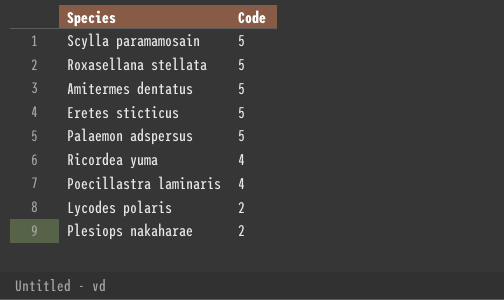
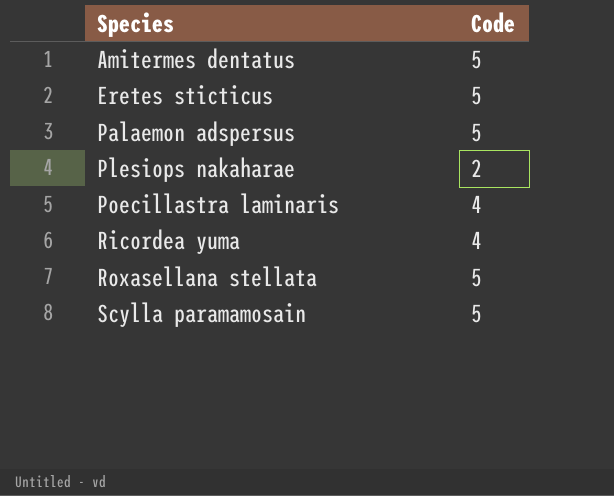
row order: Code descending -> Species ascending
row Lycodes polaris: 2 -> none

